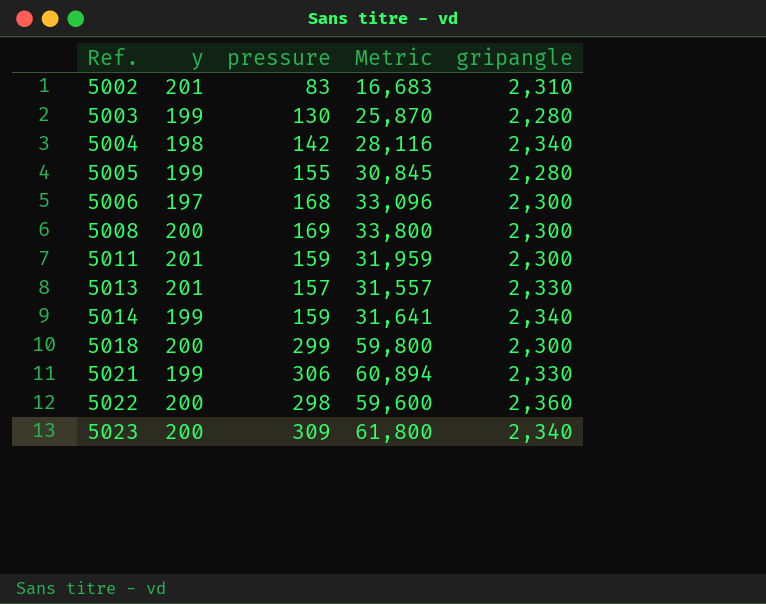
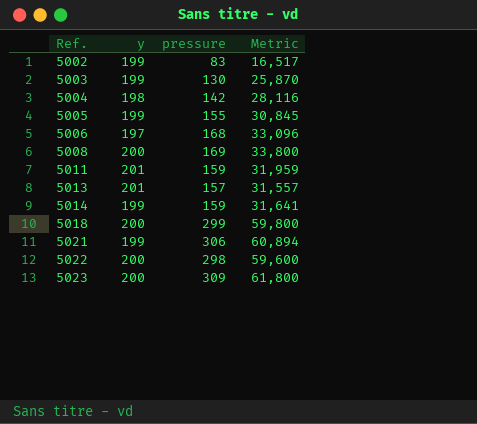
column gripangle | position: 5 -> none
5002 | y: 201 -> 199
5002 | Metric: 16,683 -> 16,517

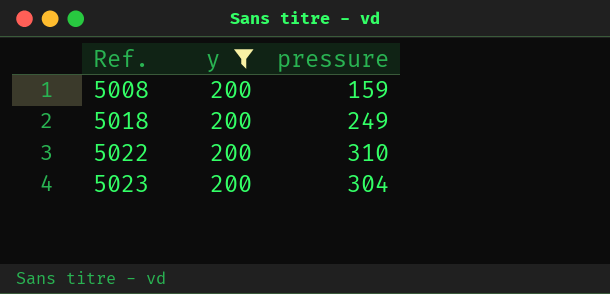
filter: none -> y = 200
column Metric | formula: [y] * [pressure] -> none
5008 | pressure: 169 -> 159
5018 | pressure: 299 -> 249
5022 | pressure: 298 -> 310
5023 | pressure: 309 -> 304

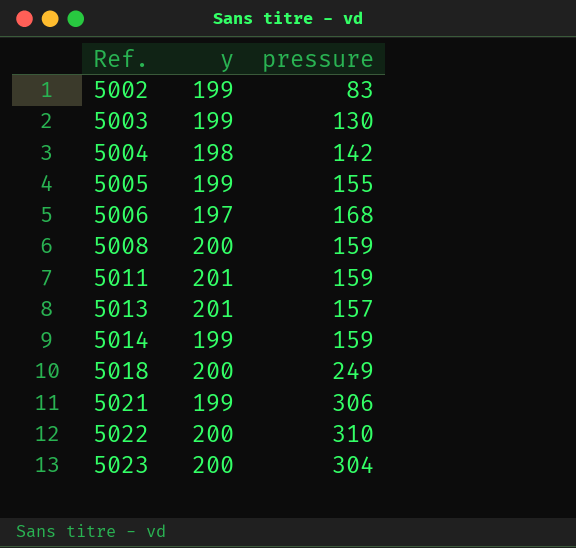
filter: y = 200 -> none

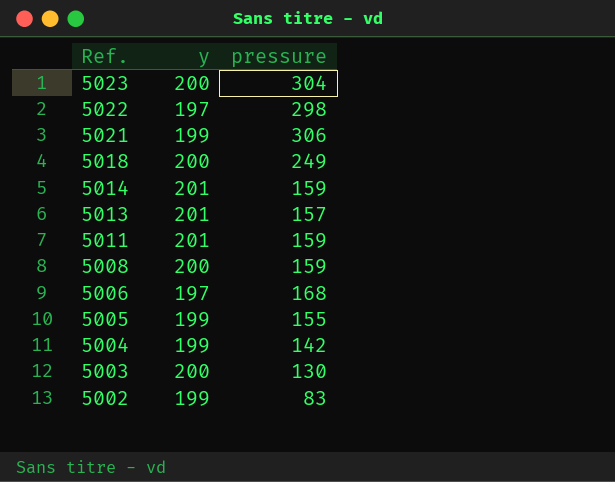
row order: Ref. ascending -> Ref. descending
5022 | y: 200 -> 197
5022 | pressure: 310 -> 298
5014 | y: 199 -> 201
5004 | y: 198 -> 199
5003 | y: 199 -> 200

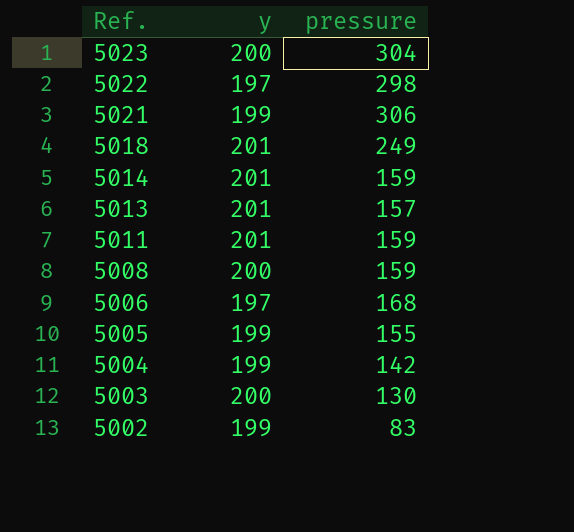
5018 | y: 200 -> 201

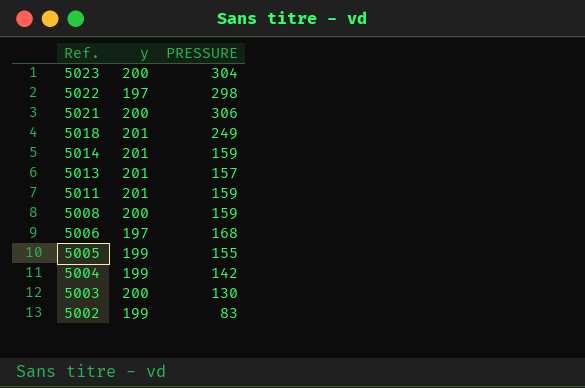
column name: pressure -> PRESSURE
5021 | y: 199 -> 200

